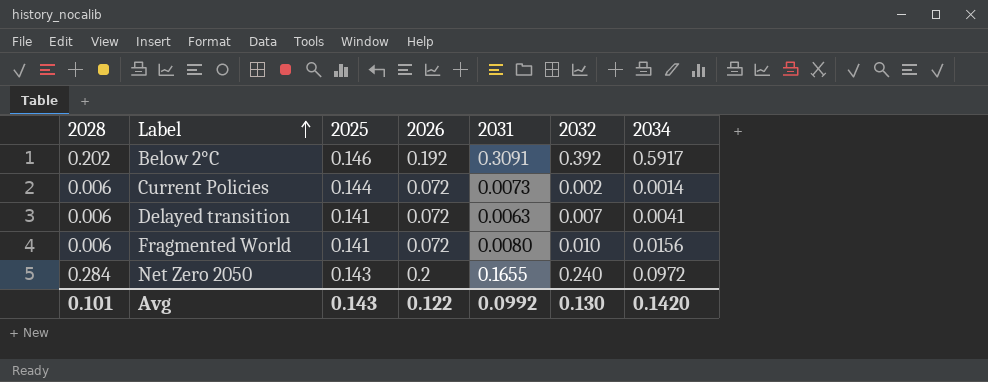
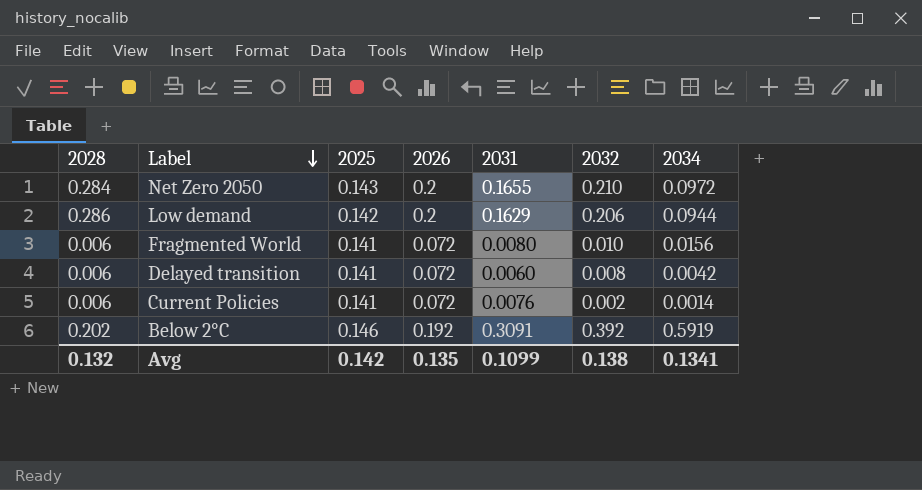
row order: Label ascending -> Label descending
Net Zero 2050 | 2032: 0.240 -> 0.210
row Low demand: none -> 0.286 | 0.142 | 0.2 | 0.1629 | 0.206 | 0.0944
Delayed transition | 2031: 0.0063 -> 0.0060
Delayed transition | 2032: 0.007 -> 0.008
Delayed transition | 2034: 0.0041 -> 0.0042
Current Policies | 2025: 0.144 -> 0.141
Current Policies | 2031: 0.0073 -> 0.0076
Below 2°C | 2034: 0.5917 -> 0.5919
Avg | 2028: 0.101 -> 0.132
Avg | 2025: 0.143 -> 0.142
Avg | 2026: 0.122 -> 0.135
Avg | 2031: 0.0992 -> 0.1099
Avg | 2032: 0.130 -> 0.138
Avg | 2034: 0.1420 -> 0.1341

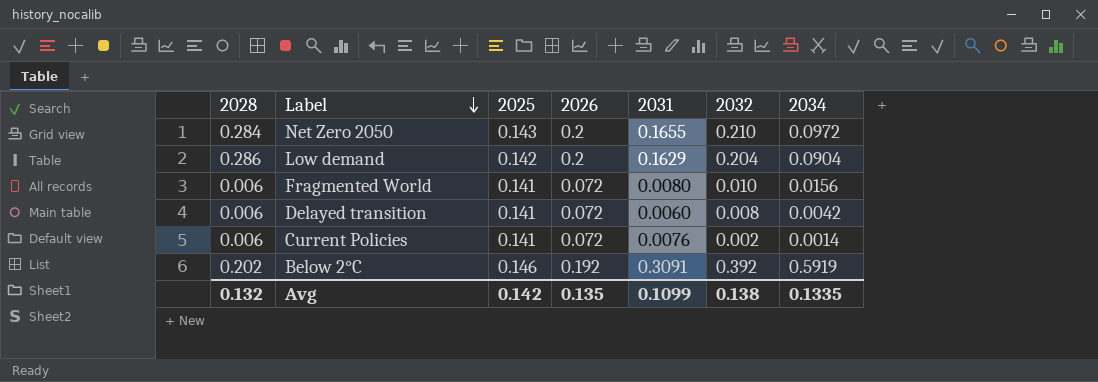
Low demand | 2032: 0.206 -> 0.204
Low demand | 2034: 0.0944 -> 0.0904
Avg | 2034: 0.1341 -> 0.1335

